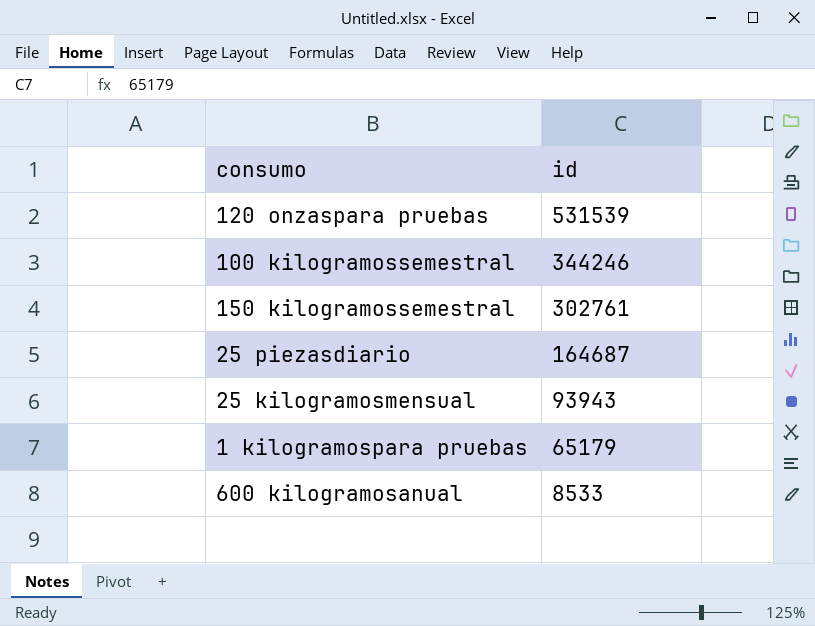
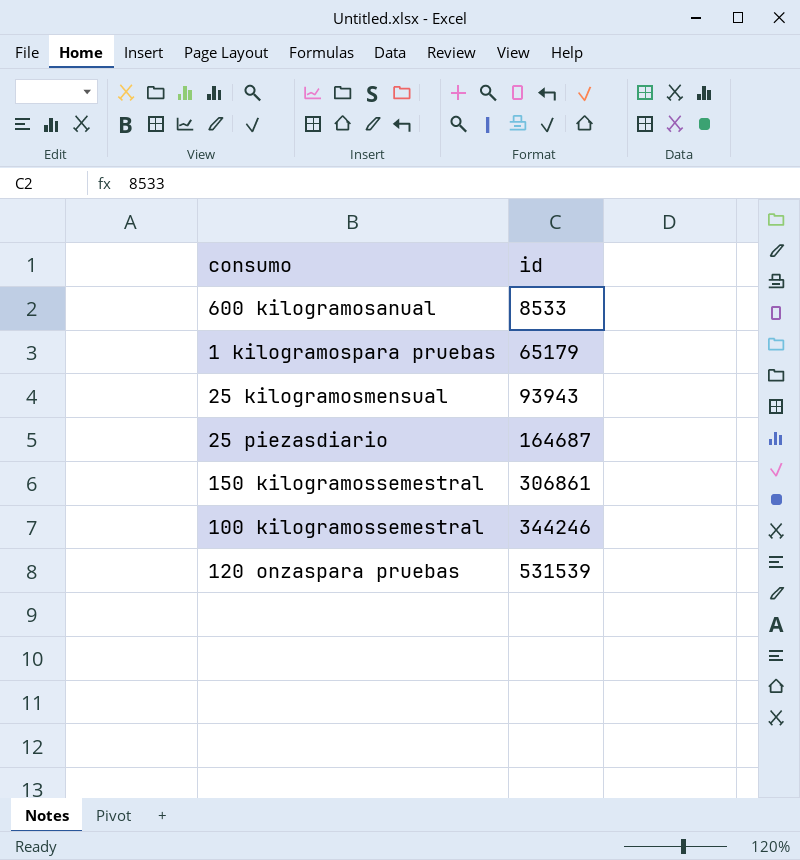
row order: id descending -> id ascending
150 kilogramossemestral | id: 302761 -> 306861

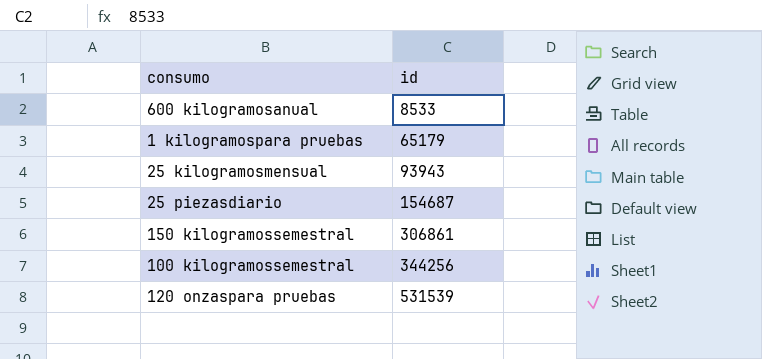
25 piezasdiario | id: 164687 -> 154687
100 kilogramossemestral | id: 344246 -> 344256

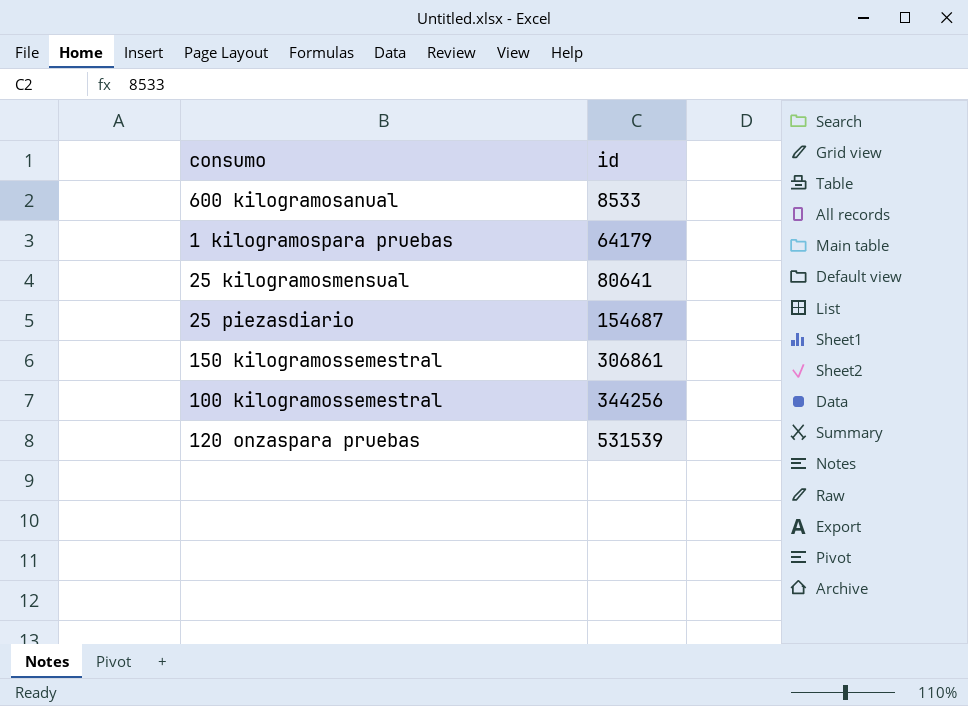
1 kilogramospara pruebas | id: 65179 -> 64179
25 kilogramosmensual | id: 93943 -> 80641

